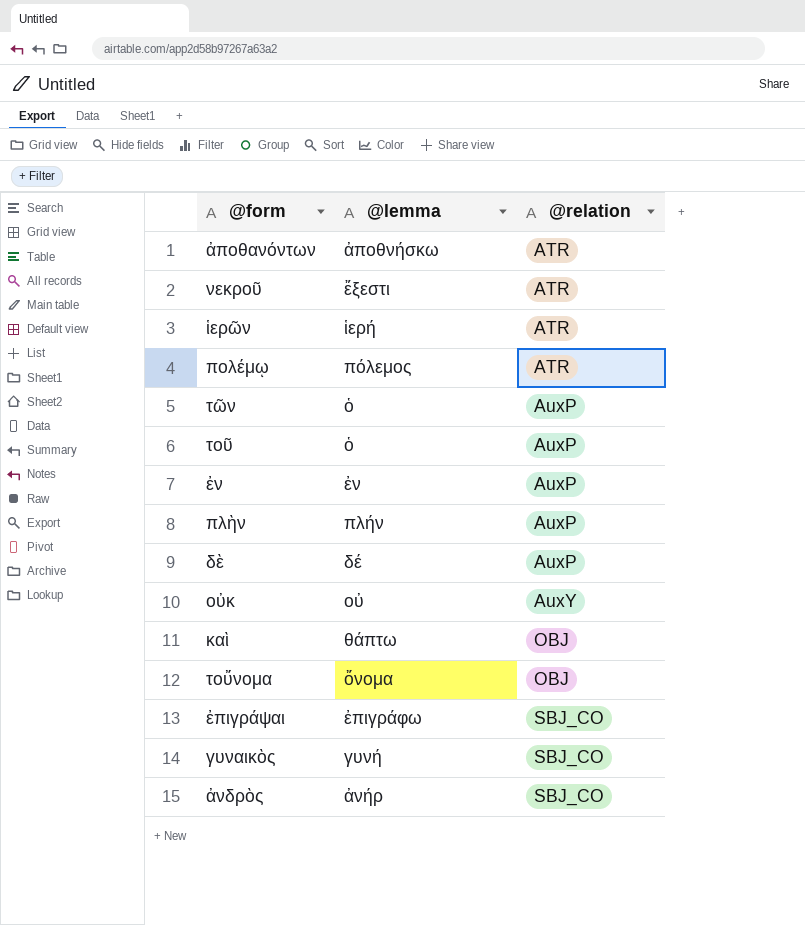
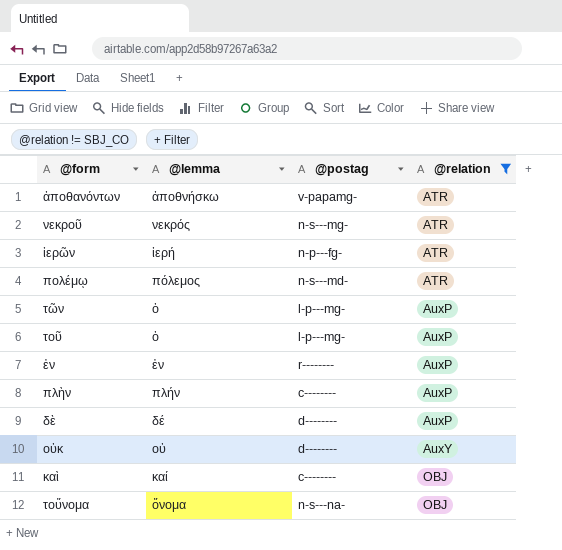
filter: none -> @relation != SBJ_CO
column @postag | position: none -> 3
νεκροῦ | @lemma: ἔξεστι -> νεκρός
καὶ | @lemma: θάπτω -> καί

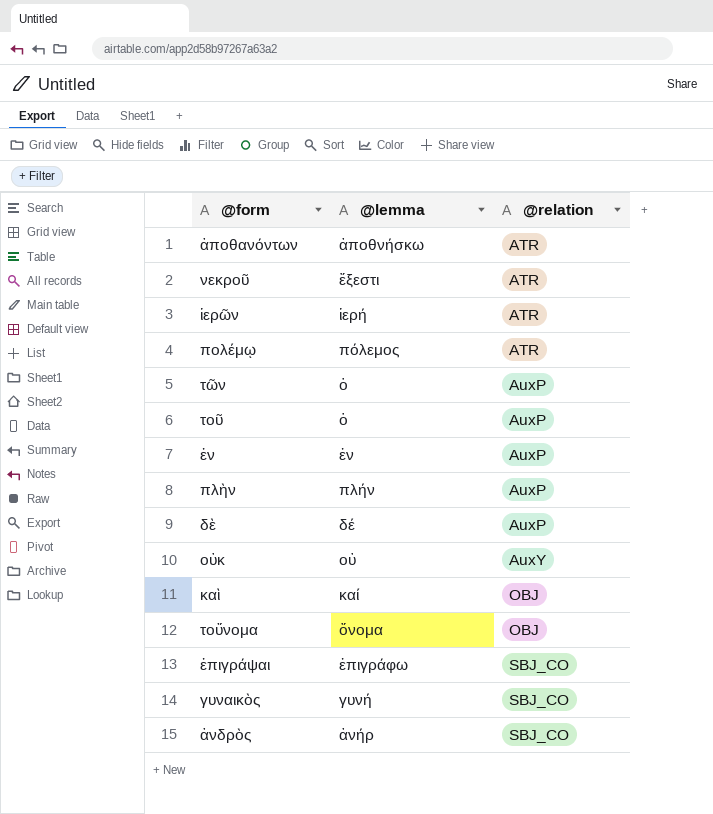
filter: @relation != SBJ_CO -> none
column @postag | position: 3 -> none
νεκροῦ | @lemma: νεκρός -> ἔξεστι

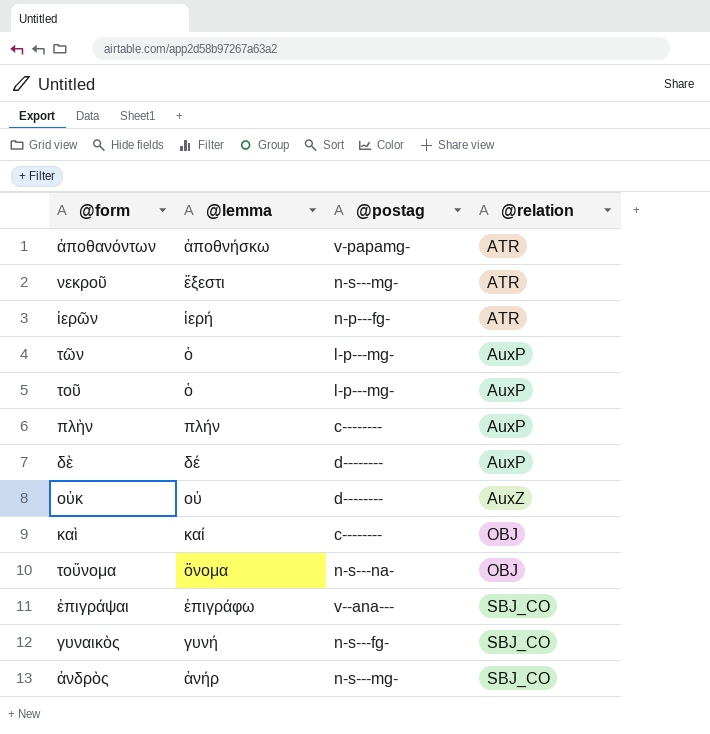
column @postag | position: none -> 3
row πολέμῳ: πόλεμος | ATR -> none
row ἐν: ἐν | AuxP -> none
οὐκ | @relation: AuxY -> AuxZ

